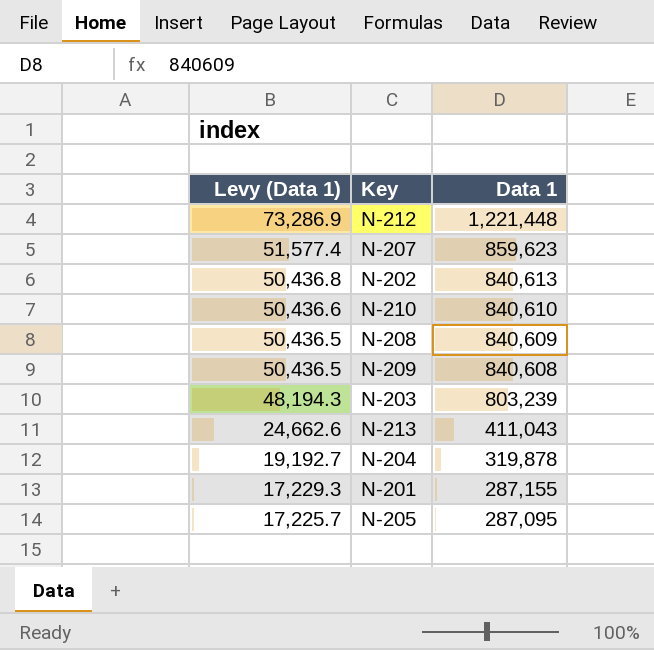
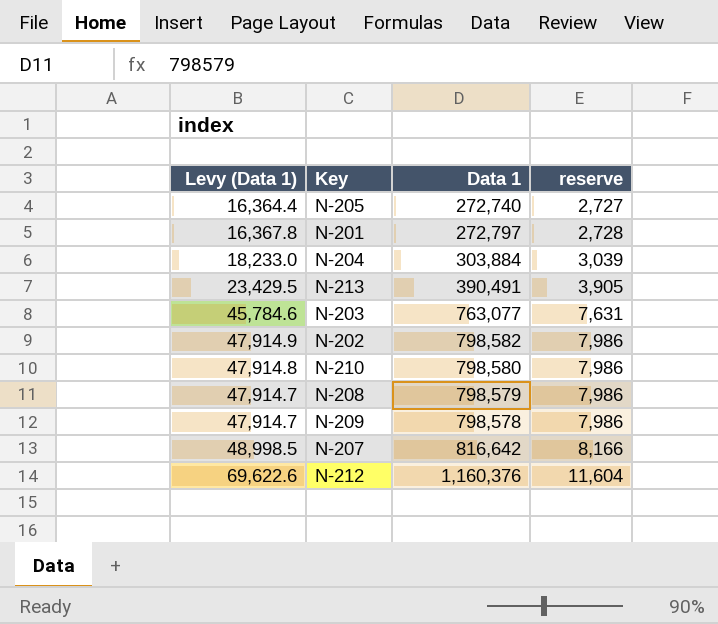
row order: Levy (Data 1) descending -> reserve ascending
column reserve | formula: none -> [Data 1] * 0.01
N-205 | Levy (Data 1): 17,225.7 -> 16,364.4
N-205 | Data 1: 287,095 -> 272,740
N-201 | Levy (Data 1): 17,229.3 -> 16,367.8
N-201 | Data 1: 287,155 -> 272,797
N-204 | Levy (Data 1): 19,192.7 -> 18,233.0
N-204 | Data 1: 319,878 -> 303,884
N-213 | Levy (Data 1): 24,662.6 -> 23,429.5
N-213 | Data 1: 411,043 -> 390,491
N-203 | Levy (Data 1): 48,194.3 -> 45,784.6
N-203 | Data 1: 803,239 -> 763,077
N-202 | Levy (Data 1): 50,436.8 -> 47,914.9
N-202 | Data 1: 840,613 -> 798,582
N-210 | Levy (Data 1): 50,436.6 -> 47,914.8
N-210 | Data 1: 840,610 -> 798,580
N-208 | Levy (Data 1): 50,436.5 -> 47,914.7
N-208 | Data 1: 840,609 -> 798,579
N-209 | Levy (Data 1): 50,436.5 -> 47,914.7
N-209 | Data 1: 840,608 -> 798,578
N-207 | Levy (Data 1): 51,577.4 -> 48,998.5
N-207 | Data 1: 859,623 -> 816,642
N-212 | Levy (Data 1): 73,286.9 -> 69,622.6
N-212 | Data 1: 1,221,448 -> 1,160,376

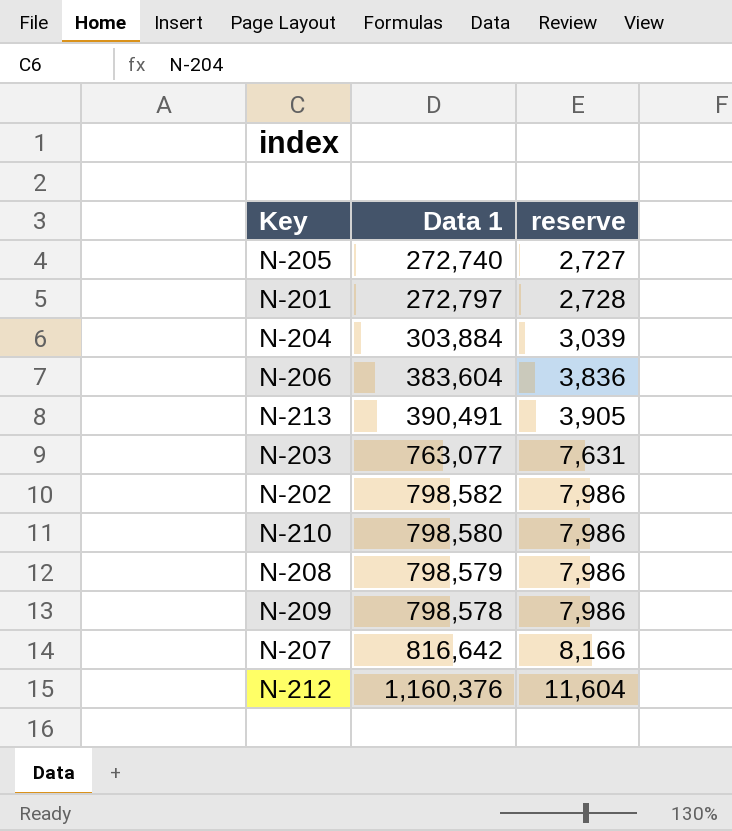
column Levy (Data 1) | formula: [Data 1] * 0.06 -> none
row N-206: none -> 383,604 | 3,836

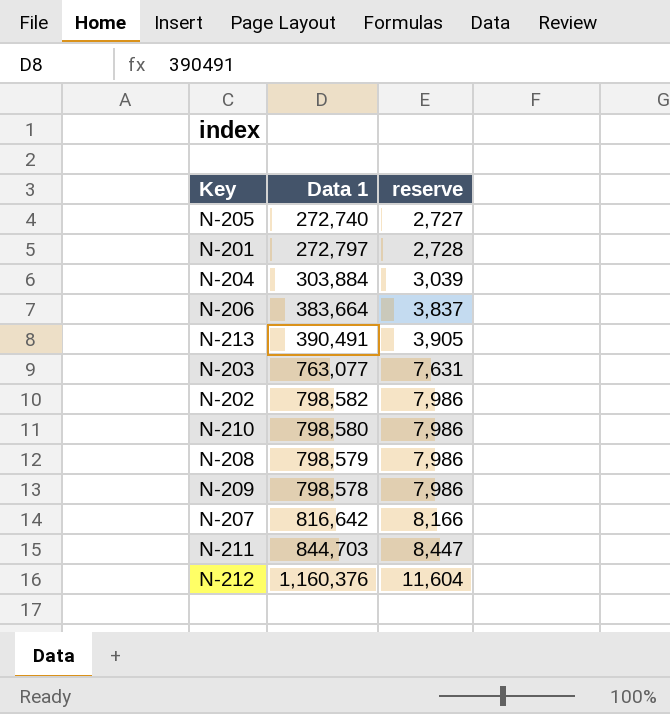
N-206 | Data 1: 383,604 -> 383,664
N-206 | reserve: 3,836 -> 3,837
row N-211: none -> 844,703 | 8,447

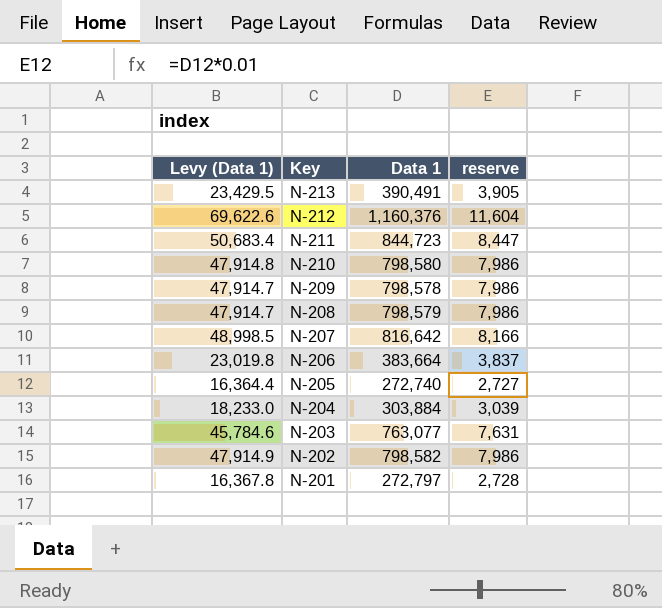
row order: reserve ascending -> Key descending
column Levy (Data 1) | formula: none -> [Data 1] * 0.06
N-211 | Data 1: 844,703 -> 844,723

